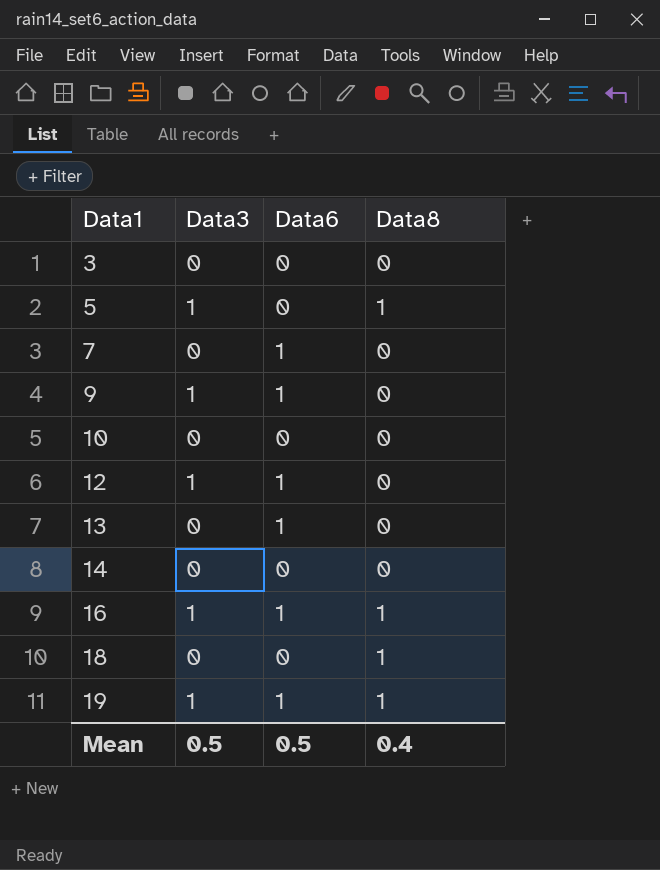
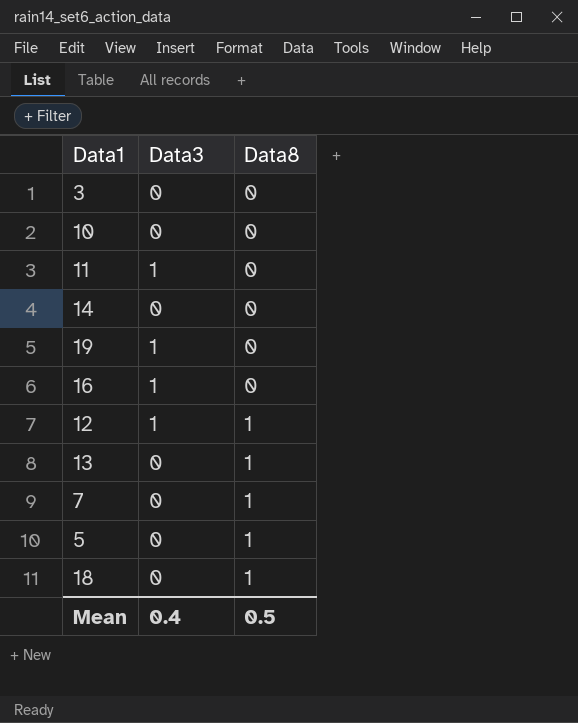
row order: Data1 ascending -> Data8 ascending
column Data6 | position: 3 -> none
row 9: 1 | 1 | 0 -> none
row 11: none -> 1 | 0
19 | Data8: 1 -> 0
16 | Data8: 1 -> 0
12 | Data8: 0 -> 1
13 | Data8: 0 -> 1
7 | Data8: 0 -> 1
5 | Data3: 1 -> 0
Mean | Data3: 0.5 -> 0.4
Mean | Data8: 0.4 -> 0.5

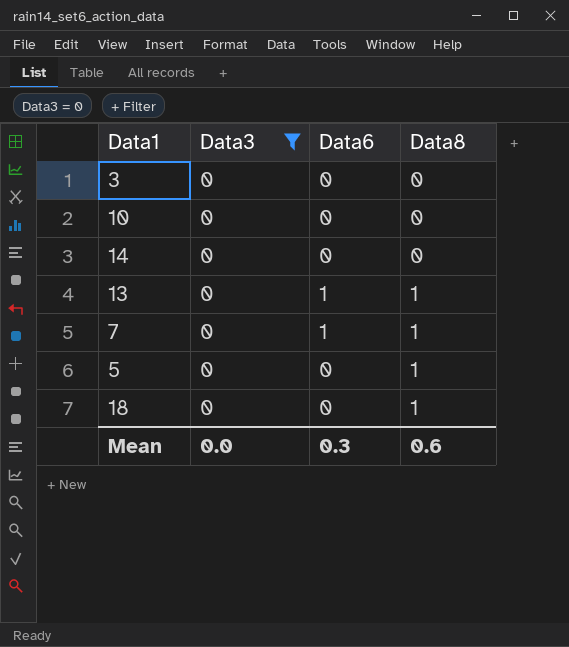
filter: none -> Data3 = 0
column Data6 | position: none -> 3
Mean | Data3: 0.4 -> 0.0
Mean | Data8: 0.5 -> 0.6

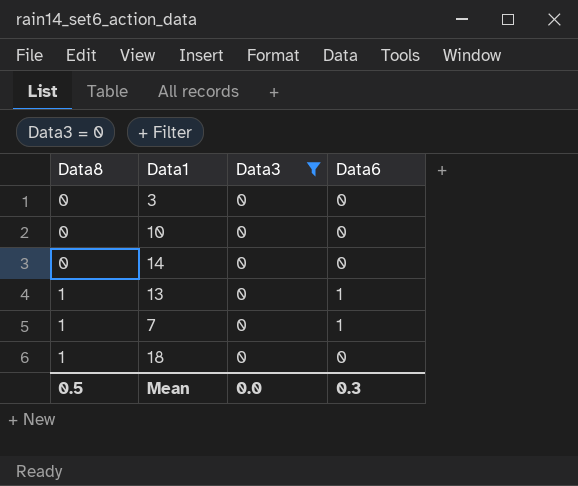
column Data8 | position: 4 -> 1
row 5: 0 | 0 | 1 -> none
Mean | Data8: 0.6 -> 0.5

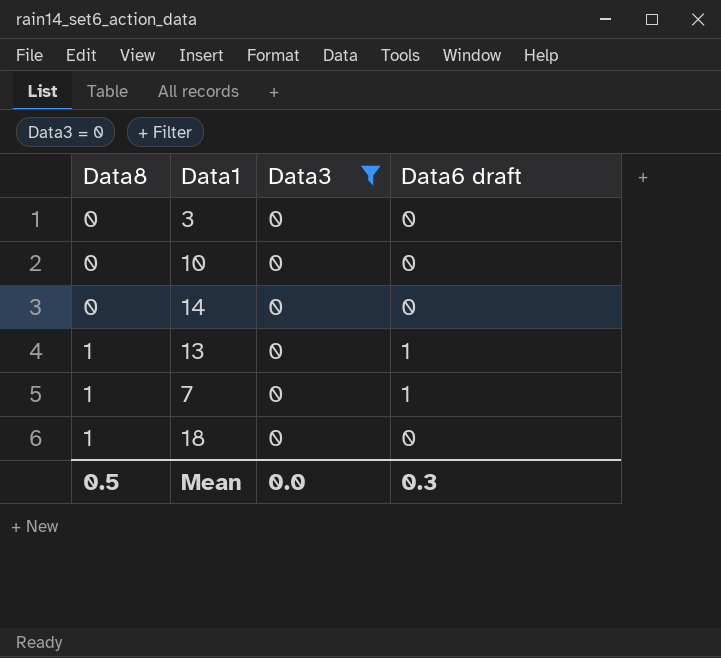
column name: Data6 -> Data6 draft

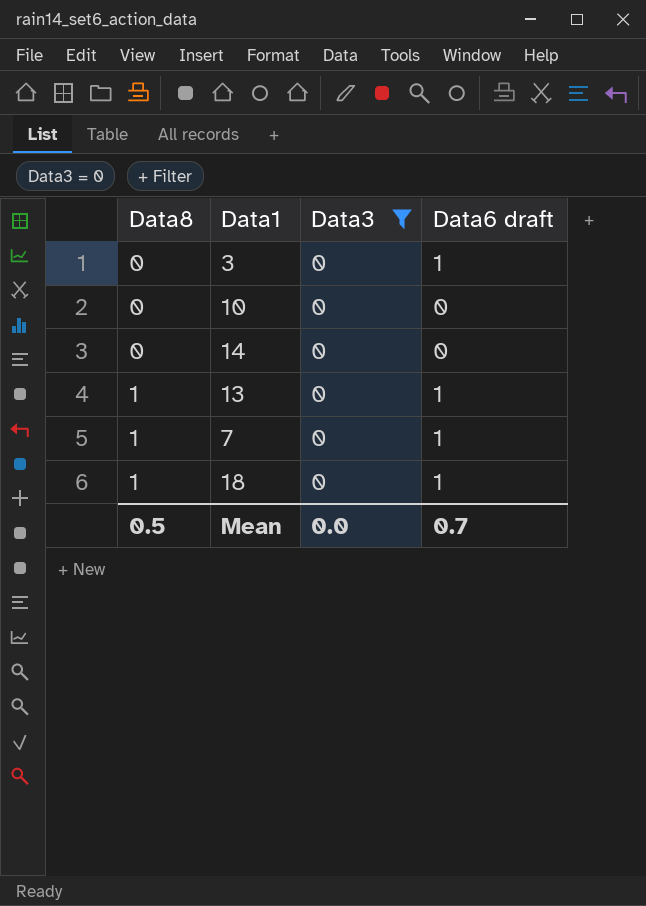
3 | Data6 draft: 0 -> 1
18 | Data6 draft: 0 -> 1
Mean | Data6 draft: 0.3 -> 0.7

